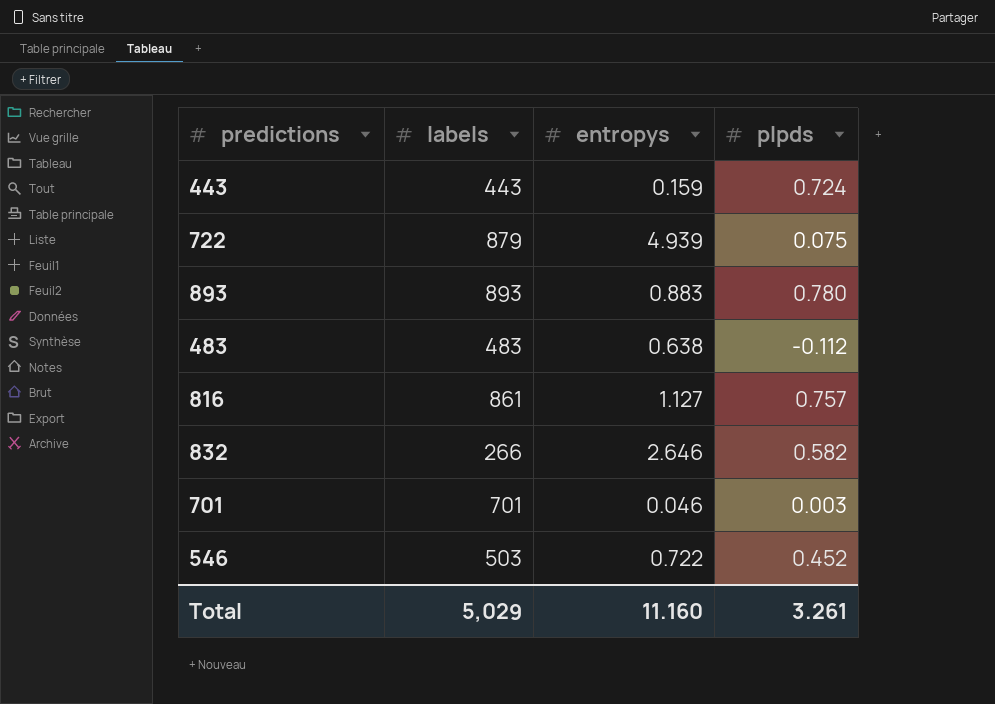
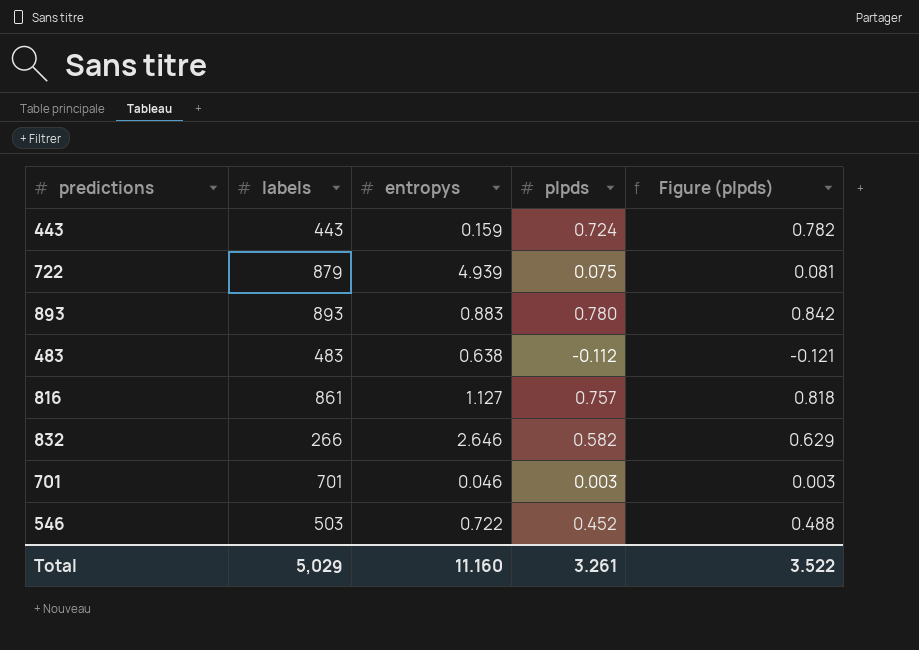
column Figure (plpds) | formula: none -> [plpds] * 1.08

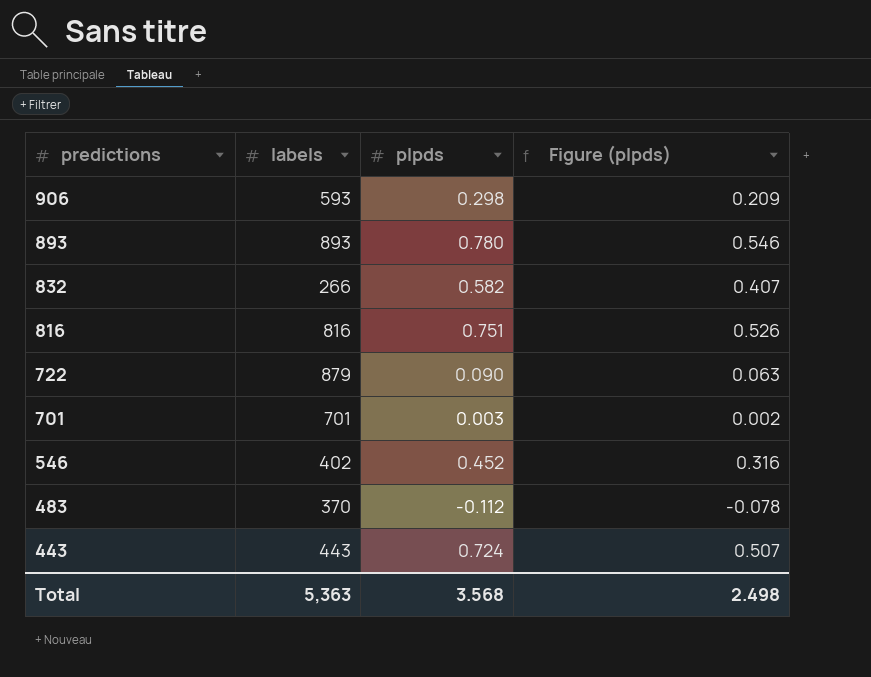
row order: none -> predictions descending
column entropys | position: 3 -> none
column Figure (plpds) | formula: [plpds] * 1.08 -> [plpds] * 0.7
row 906: none -> 593 | 0.298 | 0.209
816 | labels: 861 -> 816
816 | plpds: 0.757 -> 0.751
722 | plpds: 0.075 -> 0.090
546 | labels: 503 -> 402
483 | labels: 483 -> 370
Total | labels: 5,029 -> 5,363
Total | plpds: 3.261 -> 3.568
Total | Figure (plpds): 3.522 -> 2.498

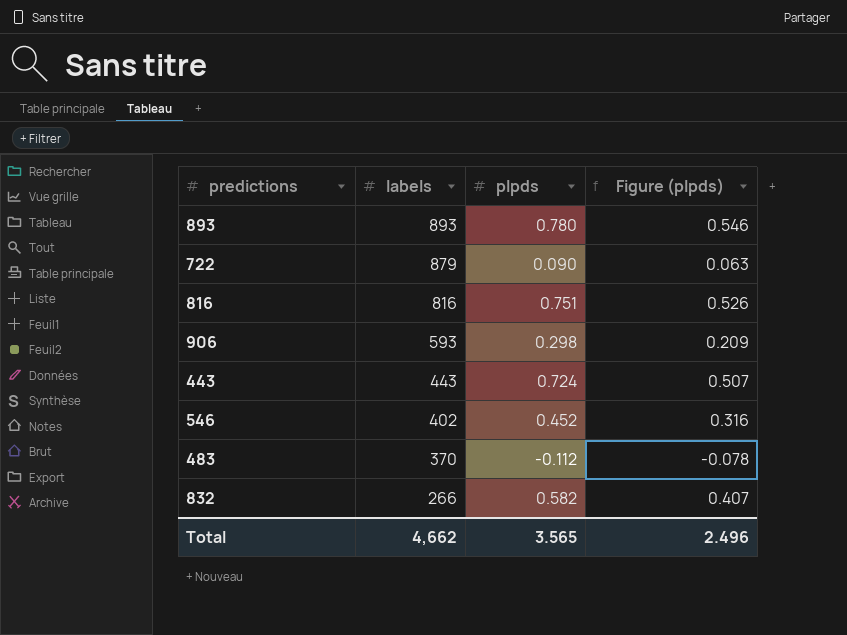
row order: predictions descending -> labels descending
row 701: 701 | 0.003 | 0.002 -> none
Total | labels: 5,363 -> 4,662
Total | plpds: 3.568 -> 3.565
Total | Figure (plpds): 2.498 -> 2.496

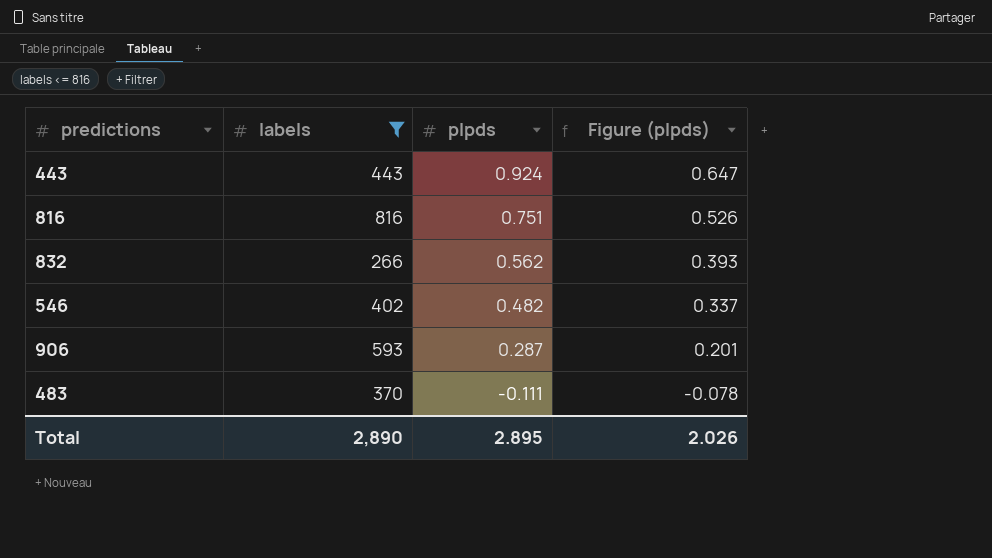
filter: none -> labels <= 816
row order: labels descending -> plpds descending
443 | plpds: 0.724 -> 0.924
443 | Figure (plpds): 0.507 -> 0.647
832 | plpds: 0.582 -> 0.562
832 | Figure (plpds): 0.407 -> 0.393
546 | plpds: 0.452 -> 0.482
546 | Figure (plpds): 0.316 -> 0.337
906 | plpds: 0.298 -> 0.287
906 | Figure (plpds): 0.209 -> 0.201
483 | plpds: -0.112 -> -0.111
Total | labels: 4,662 -> 2,890
Total | plpds: 3.565 -> 2.895
Total | Figure (plpds): 2.496 -> 2.026

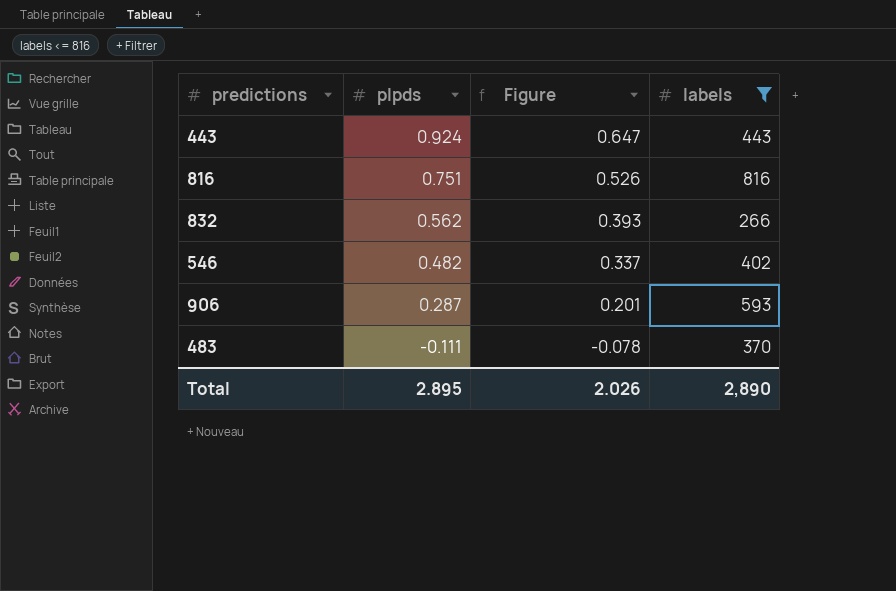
column name: Figure (plpds) -> Figure
column labels | position: 2 -> 4

